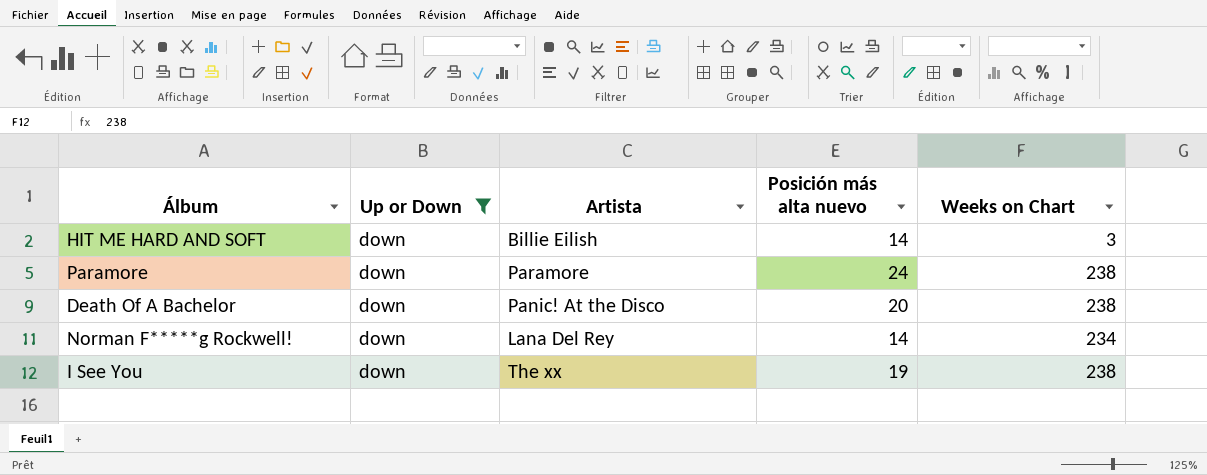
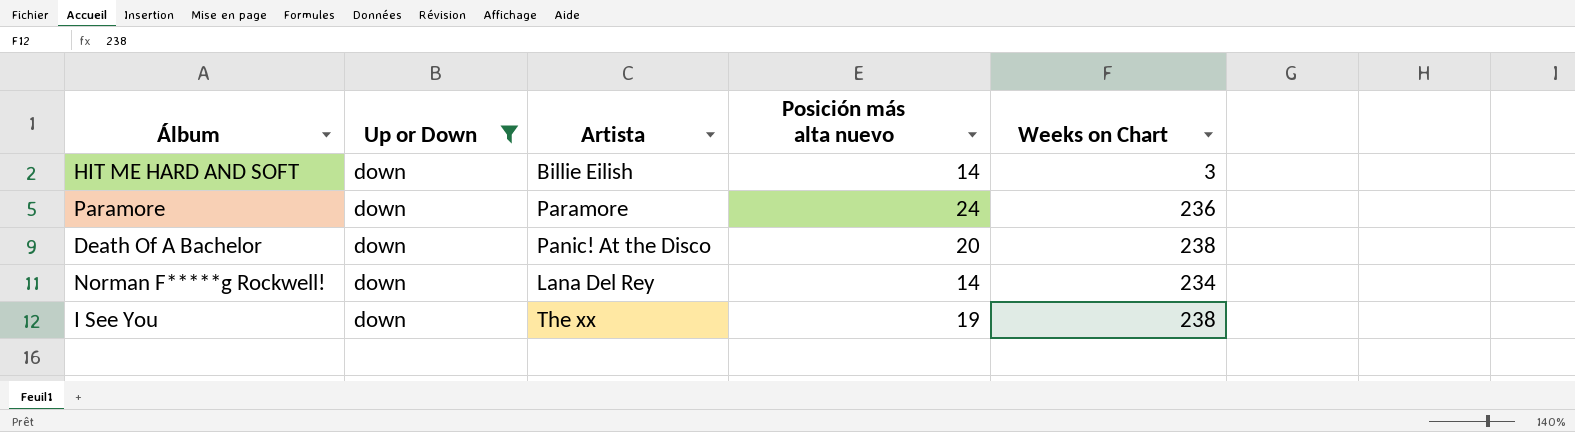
Paramore | Weeks on Chart: 238 -> 236

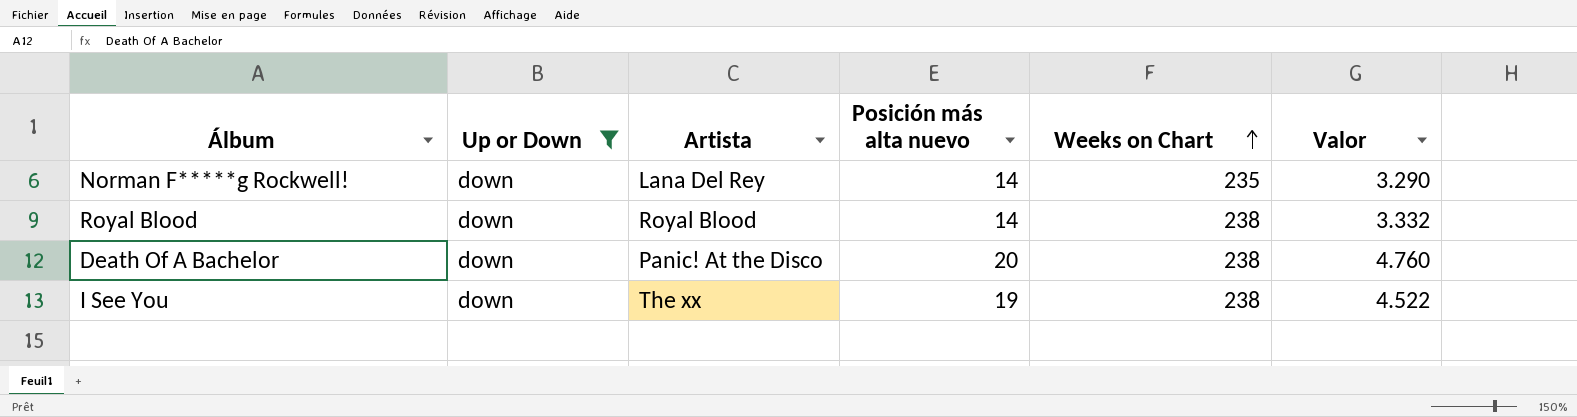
row order: none -> Weeks on Chart ascending
column Valor | formula: none -> [Posición más alta nuevo] * [Weeks on Chart]
row HIT ME HARD AND SOFT: down | Billie Eilish | 14 | 3 -> none
row Paramore: down | Paramore | 24 | 236 -> none
Norman F*****g Rockwell! | Weeks on Chart: 234 -> 235
row Royal Blood: none -> down | Royal Blood | 14 | 238 | 3.332

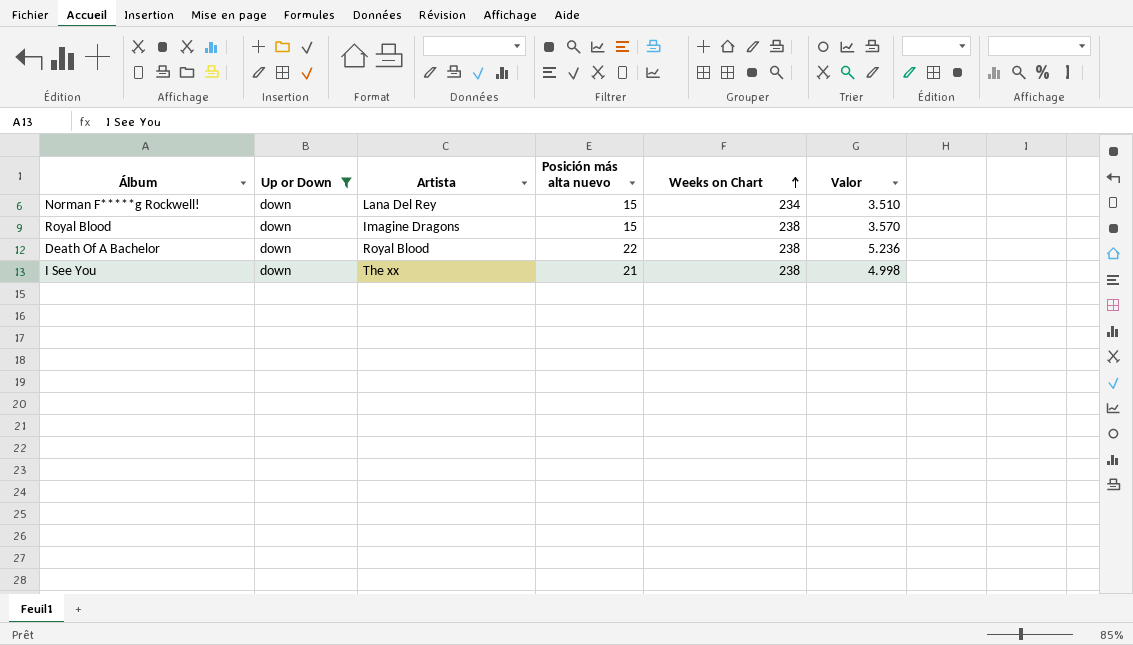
Norman F*****g Rockwell! | Posición más alta nuevo: 14 -> 15
Norman F*****g Rockwell! | Weeks on Chart: 235 -> 234
Norman F*****g Rockwell! | Valor: 3.290 -> 3.510
Royal Blood | Artista: Royal Blood -> Imagine Dragons
Royal Blood | Posición más alta nuevo: 14 -> 15
Royal Blood | Valor: 3.332 -> 3.570
Death Of A Bachelor | Artista: Panic! At the Disco -> Royal Blood
Death Of A Bachelor | Posición más alta nuevo: 20 -> 22
Death Of A Bachelor | Valor: 4.760 -> 5.236
I See You | Posición más alta nuevo: 19 -> 21
I See You | Valor: 4.522 -> 4.998

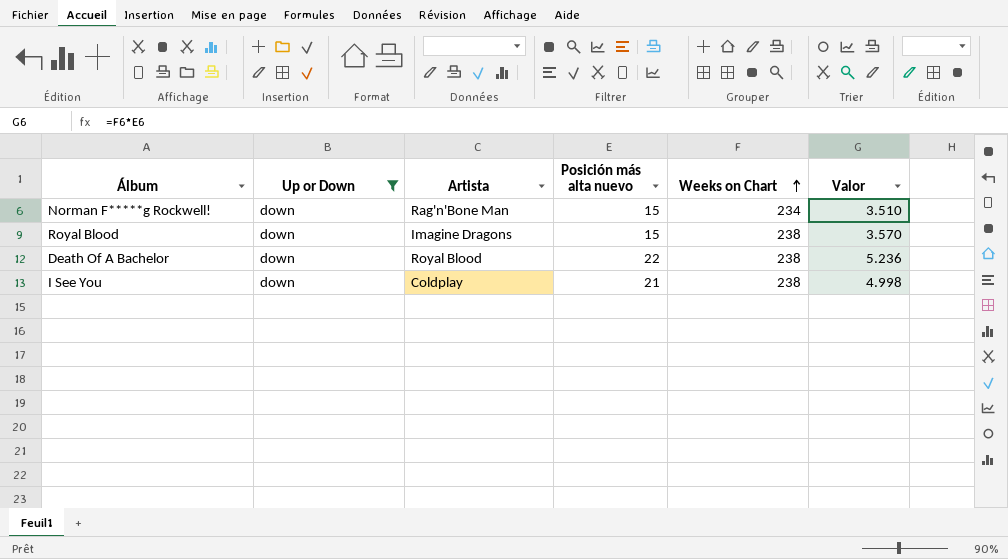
Norman F*****g Rockwell! | Artista: Lana Del Rey -> Rag'n'Bone Man
I See You | Artista: The xx -> Coldplay

